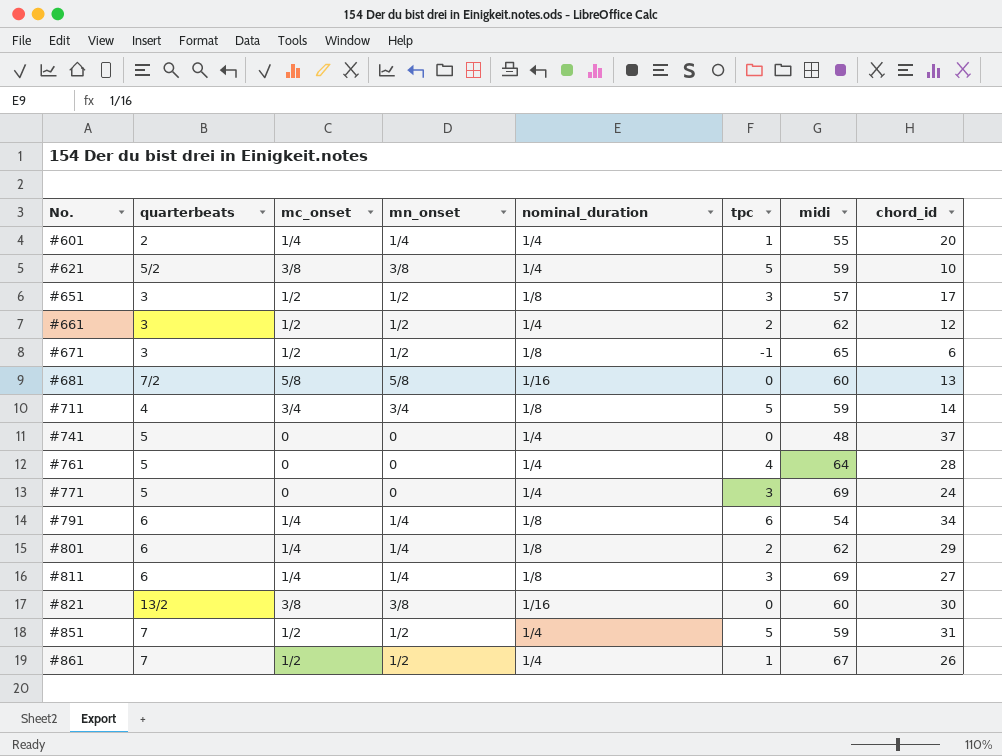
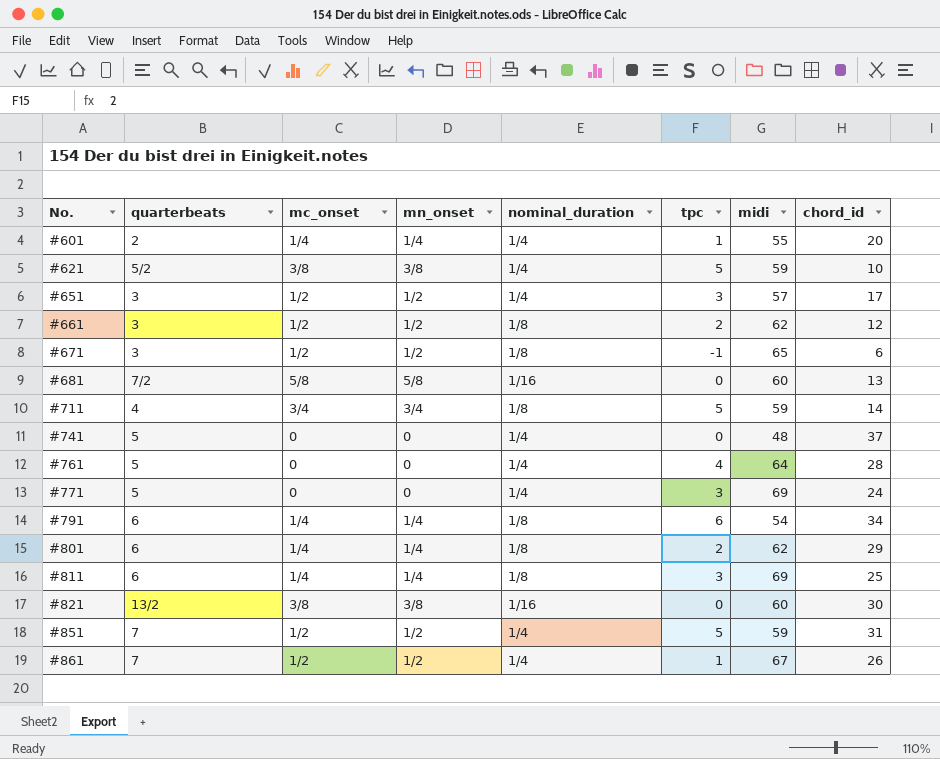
#651 | nominal_duration: 1/8 -> 1/4
#661 | nominal_duration: 1/4 -> 1/8
#811 | chord_id: 27 -> 25

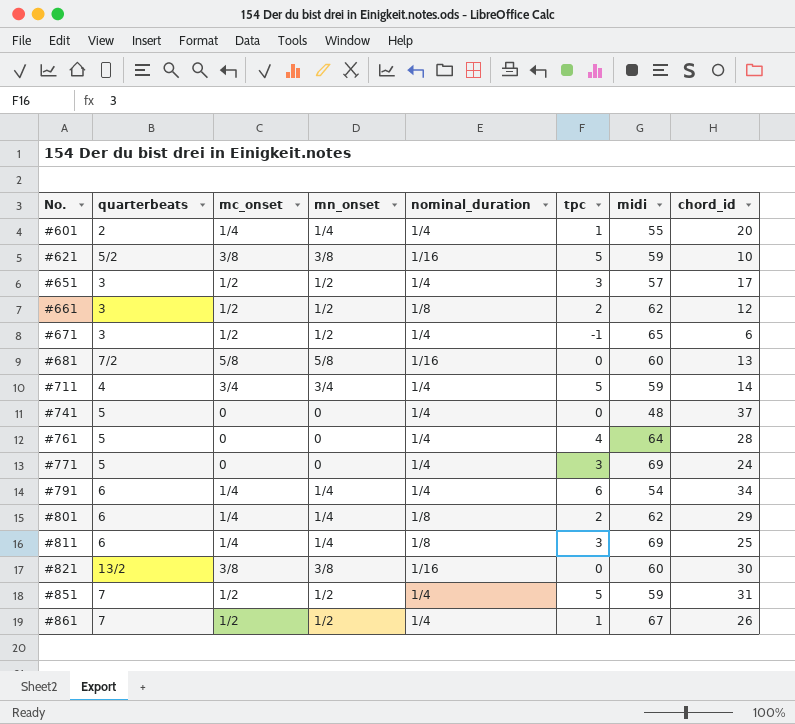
#621 | nominal_duration: 1/4 -> 1/16
#671 | nominal_duration: 1/8 -> 1/4
#711 | nominal_duration: 1/8 -> 1/4
#791 | nominal_duration: 1/8 -> 1/4

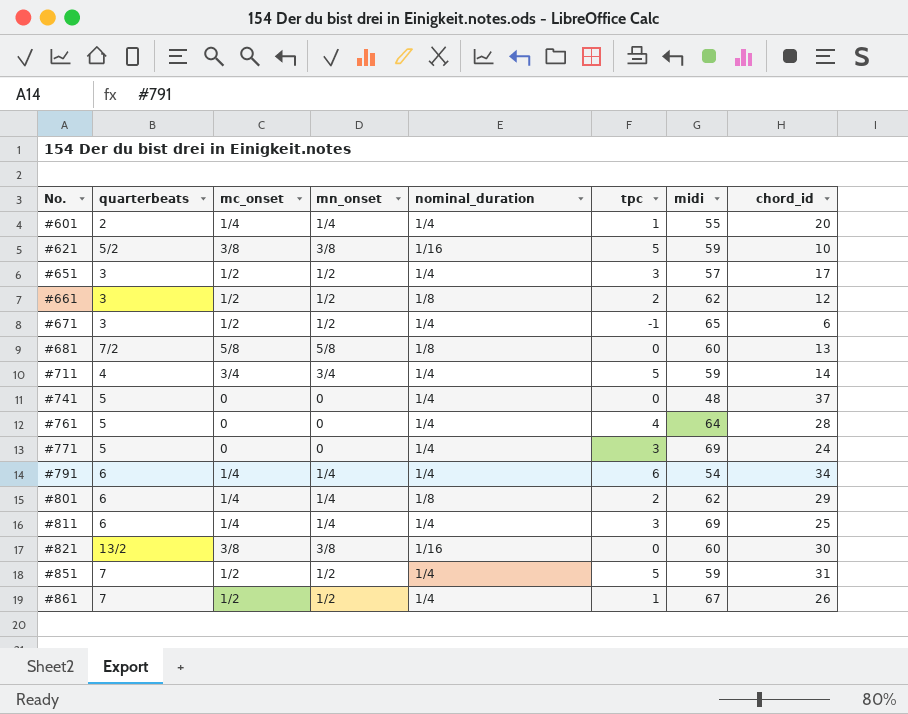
#681 | nominal_duration: 1/16 -> 1/8
#811 | nominal_duration: 1/8 -> 1/4

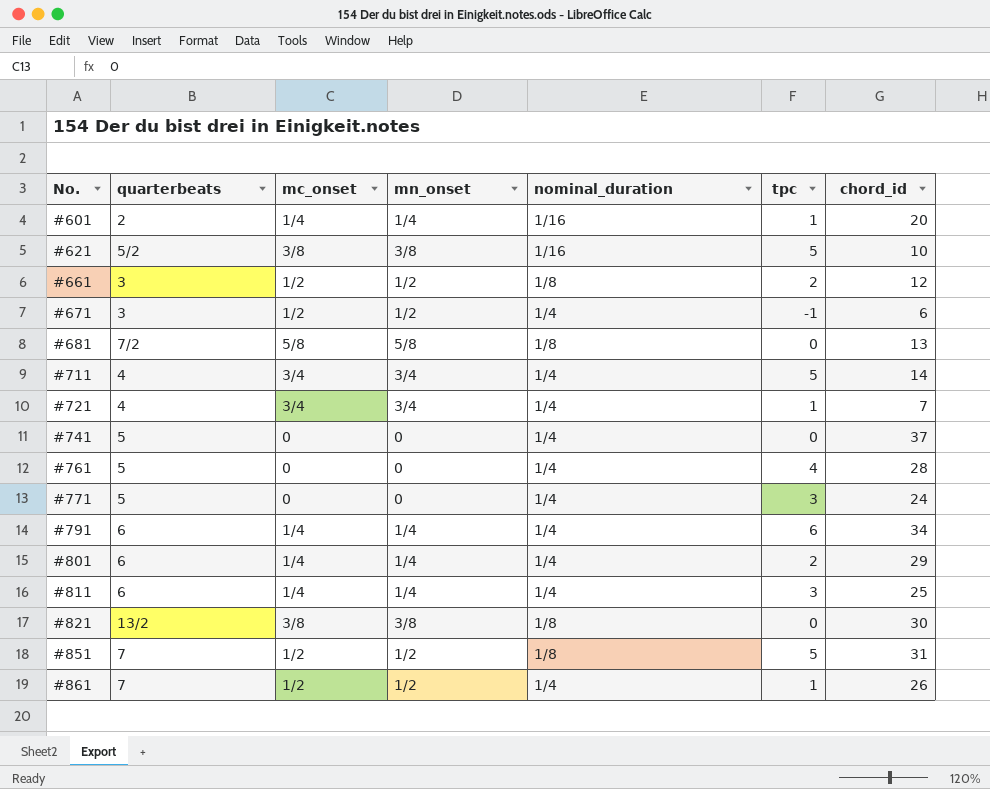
column midi | position: 7 -> none
row #651: 3 | 1/2 | 1/2 | 1/4 | 3 | 57 | 17 -> none
#601 | nominal_duration: 1/4 -> 1/16
row #721: none -> 4 | 3/4 | 3/4 | 1/4 | 1 | 7
#801 | nominal_duration: 1/8 -> 1/4
#821 | nominal_duration: 1/16 -> 1/8
#851 | nominal_duration: 1/4 -> 1/8

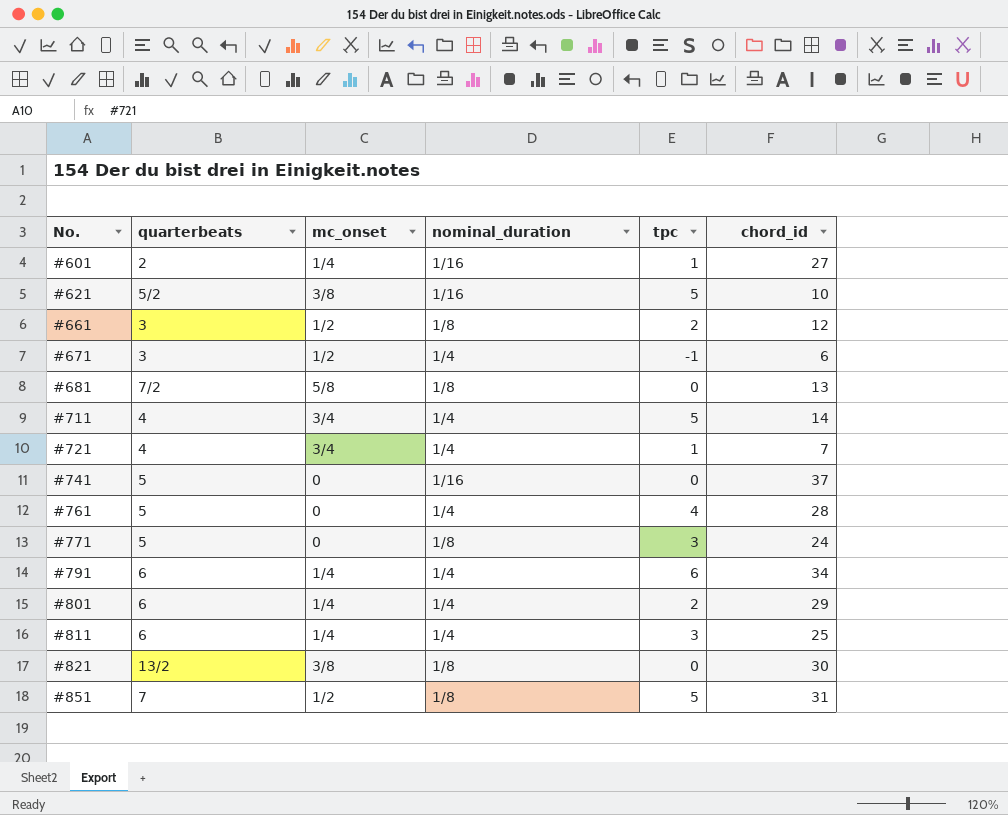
column mn_onset | position: 4 -> none
row #861: 7 | 1/2 | 1/2 | 1/4 | 1 | 26 -> none
#601 | chord_id: 20 -> 27
#741 | nominal_duration: 1/4 -> 1/16
#771 | nominal_duration: 1/4 -> 1/8

